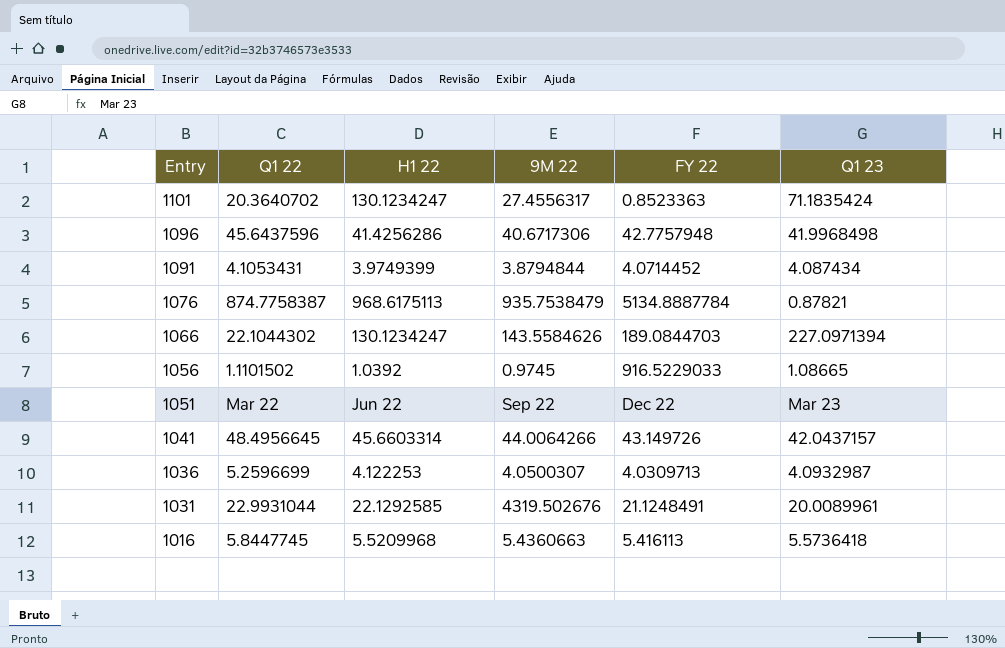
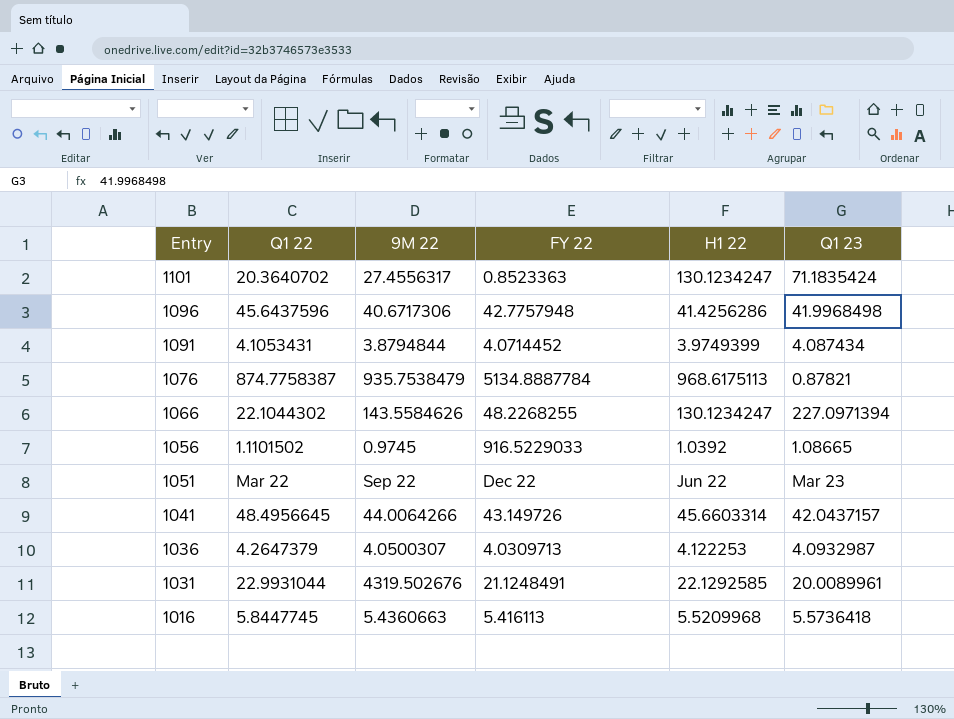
column H1 22 | position: 3 -> 5
1066 | FY 22: 189.0844703 -> 48.2268255
1036 | Q1 22: 5.2596699 -> 4.2647379

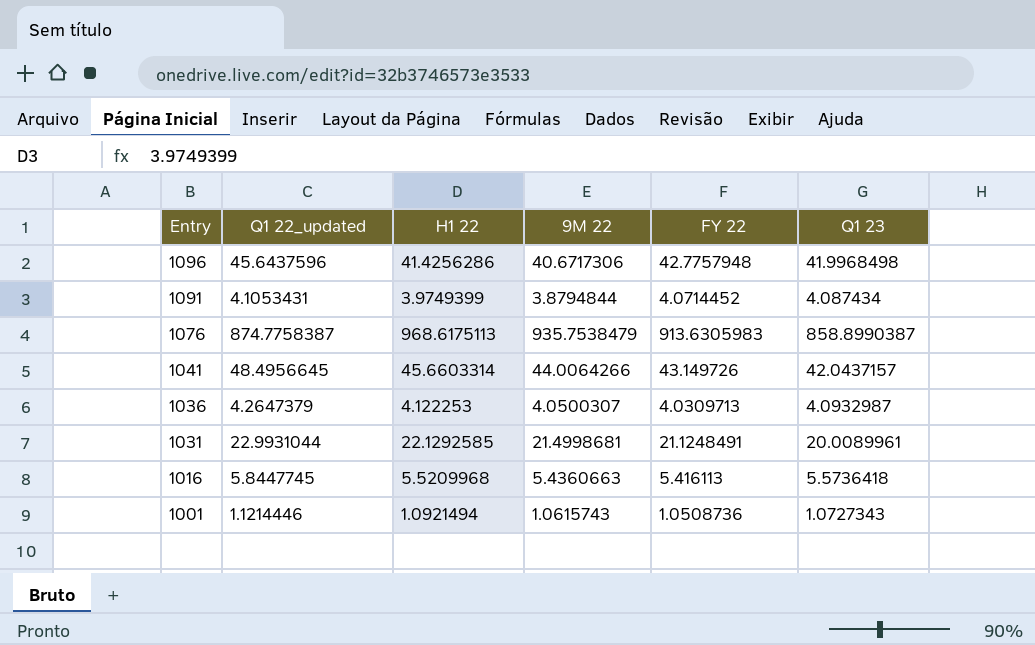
column name: Q1 22 -> Q1 22_updated
column H1 22 | position: 5 -> 3
row 1101: 20.3640702 | 27.4556317 | 0.8523363 | 130.1234247 | 71.1835424 -> none
row 1066: 22.1044302 | 143.5584626 | 48.2268255 | 130.1234247 | 227.0971394 -> none
row 1056: 1.1101502 | 0.9745 | 916.5229033 | 1.0392 | 1.08665 -> none
row 1051: Mar 22 | Sep 22 | Dec 22 | Jun 22 | Mar 23 -> none
1076 | FY 22: 5134.8887784 -> 913.6305983
1076 | Q1 23: 0.87821 -> 858.8990387
1031 | 9M 22: 4319.502676 -> 21.4998681
row 1001: none -> 1.1214446 | 1.0921494 | 1.0615743 | 1.0508736 | 1.0727343

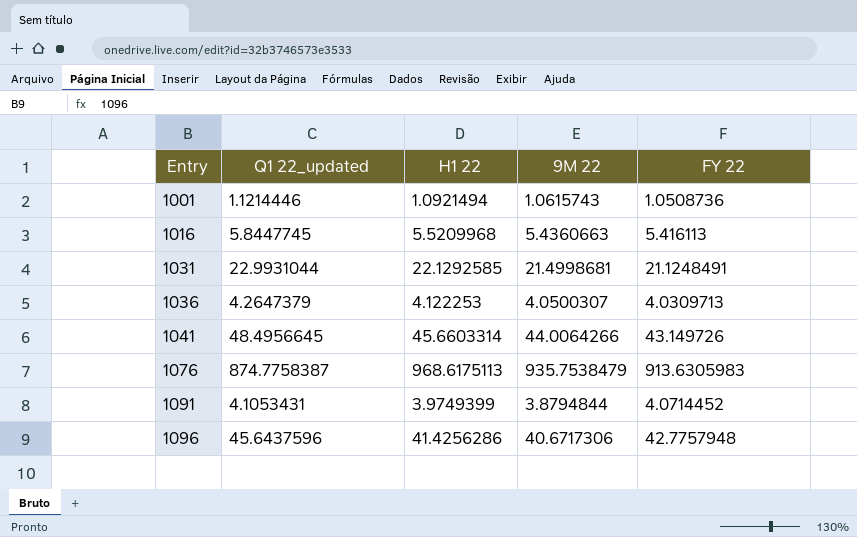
row order: Entry descending -> Entry ascending
column Q1 23 | position: 6 -> none

